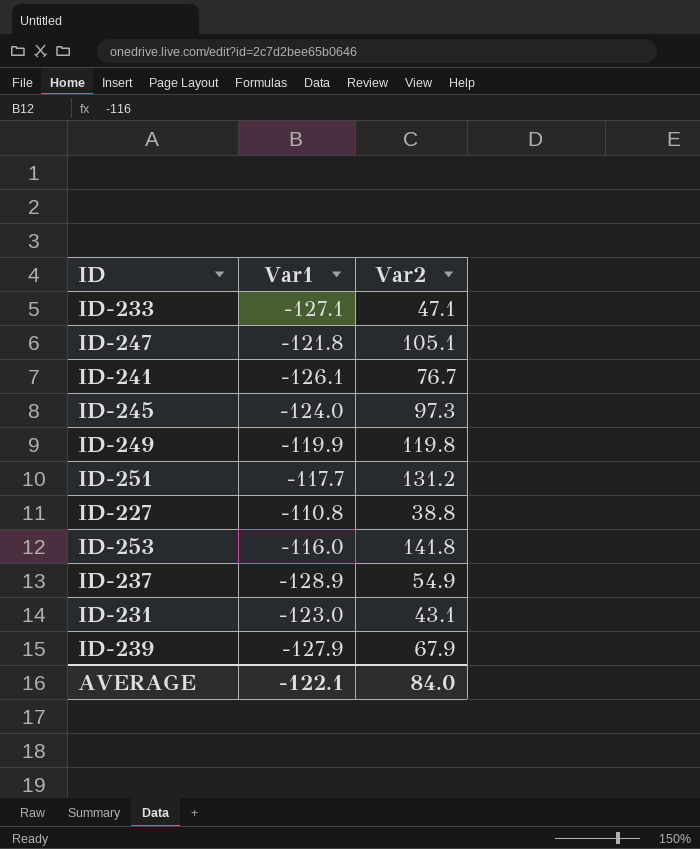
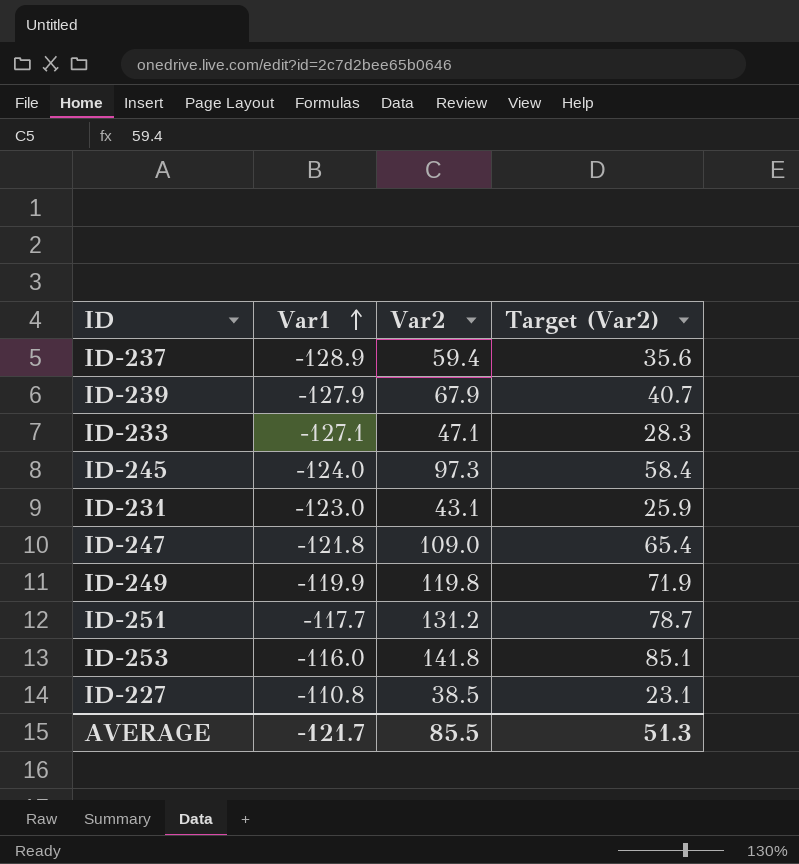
row order: none -> Var1 ascending
column Target (Var2) | formula: none -> [Var2] * 0.6
row ID-241: -126.1 | 76.7 -> none
ID-237 | Var2: 54.9 -> 59.4
ID-247 | Var2: 105.1 -> 109.0
ID-227 | Var2: 38.8 -> 38.5
AVERAGE | Var1: -122.1 -> -121.7
AVERAGE | Var2: 84.0 -> 85.5

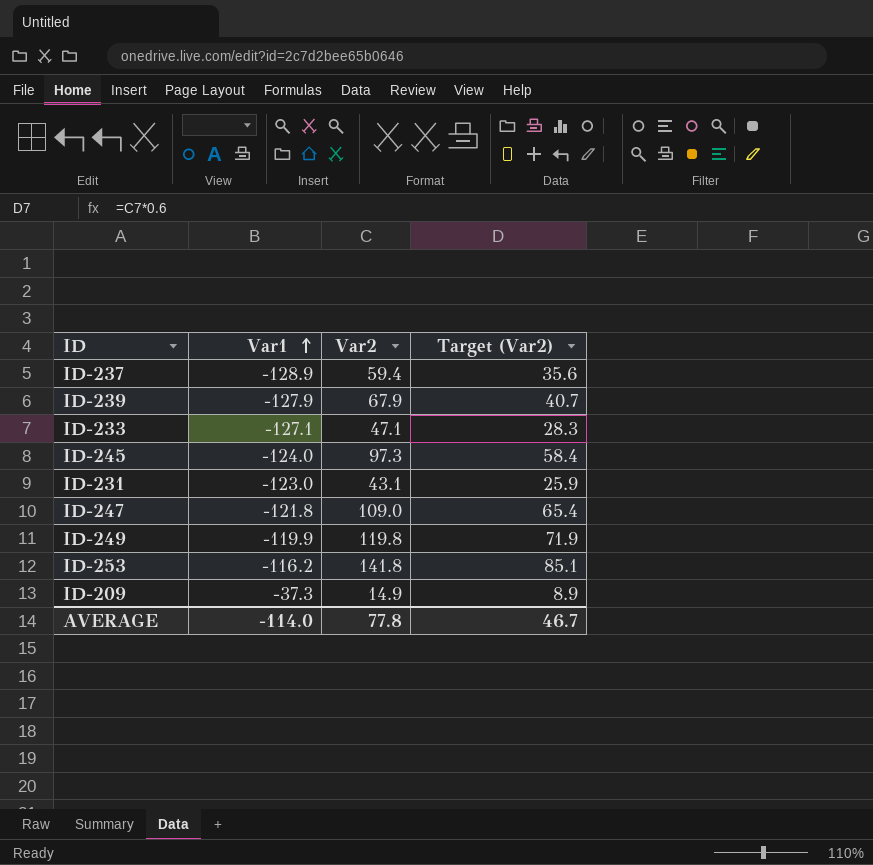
row ID-251: -117.7 | 131.2 | 78.7 -> none
row ID-227: -110.8 | 38.5 | 23.1 -> none
ID-253 | Var1: -116.0 -> -116.2
row ID-209: none -> -37.3 | 14.9 | 8.9
AVERAGE | Var1: -121.7 -> -114.0
AVERAGE | Var2: 85.5 -> 77.8
AVERAGE | Target (Var2): 51.3 -> 46.7

